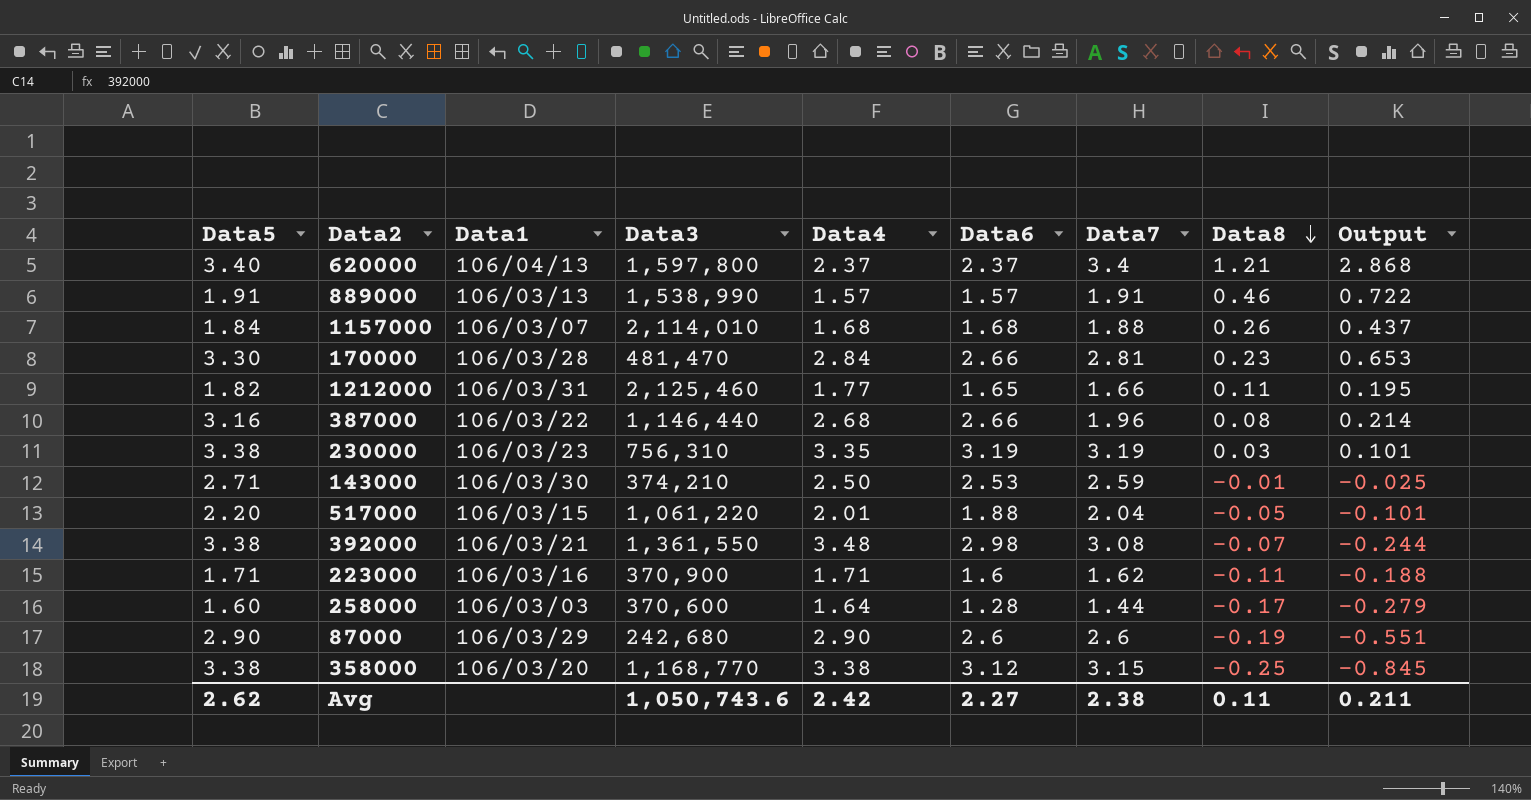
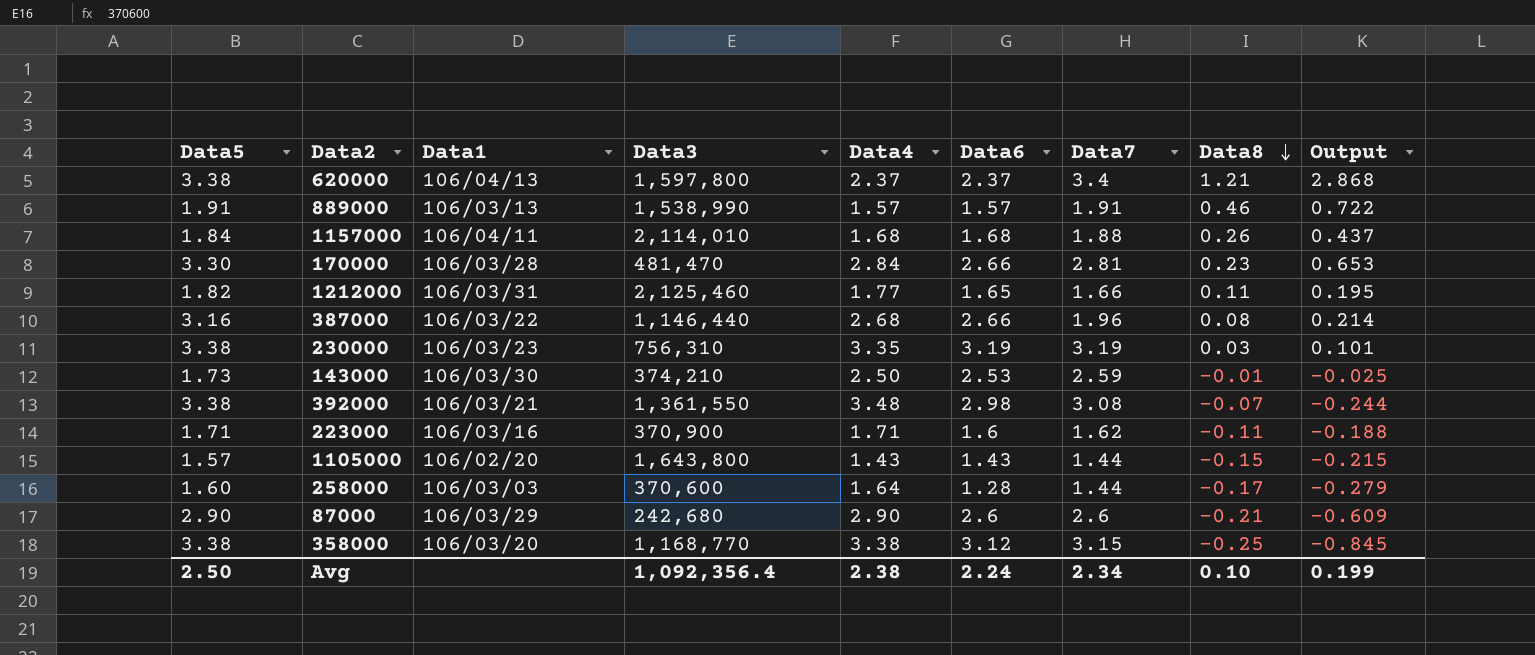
row 517000: 2.20 | 106/03/15 | 1,061,220 | 2.01 | 1.88 | 2.04 | -0.05 | -0.101 -> none
620000 | Data5: 3.40 -> 3.38
1157000 | Data1: 106/03/07 -> 106/04/11
143000 | Data5: 2.71 -> 1.73
row 1105000: none -> 1.57 | 106/02/20 | 1,643,800 | 1.43 | 1.43 | 1.44 | -0.15 | -0.215
87000 | Data8: -0.19 -> -0.21
87000 | Output: -0.551 -> -0.609
Avg | Data5: 2.62 -> 2.50
Avg | Data3: 1,050,743.6 -> 1,092,356.4
Avg | Data4: 2.42 -> 2.38
Avg | Data6: 2.27 -> 2.24
Avg | Data7: 2.38 -> 2.34
Avg | Data8: 0.11 -> 0.10
Avg | Output: 0.211 -> 0.199

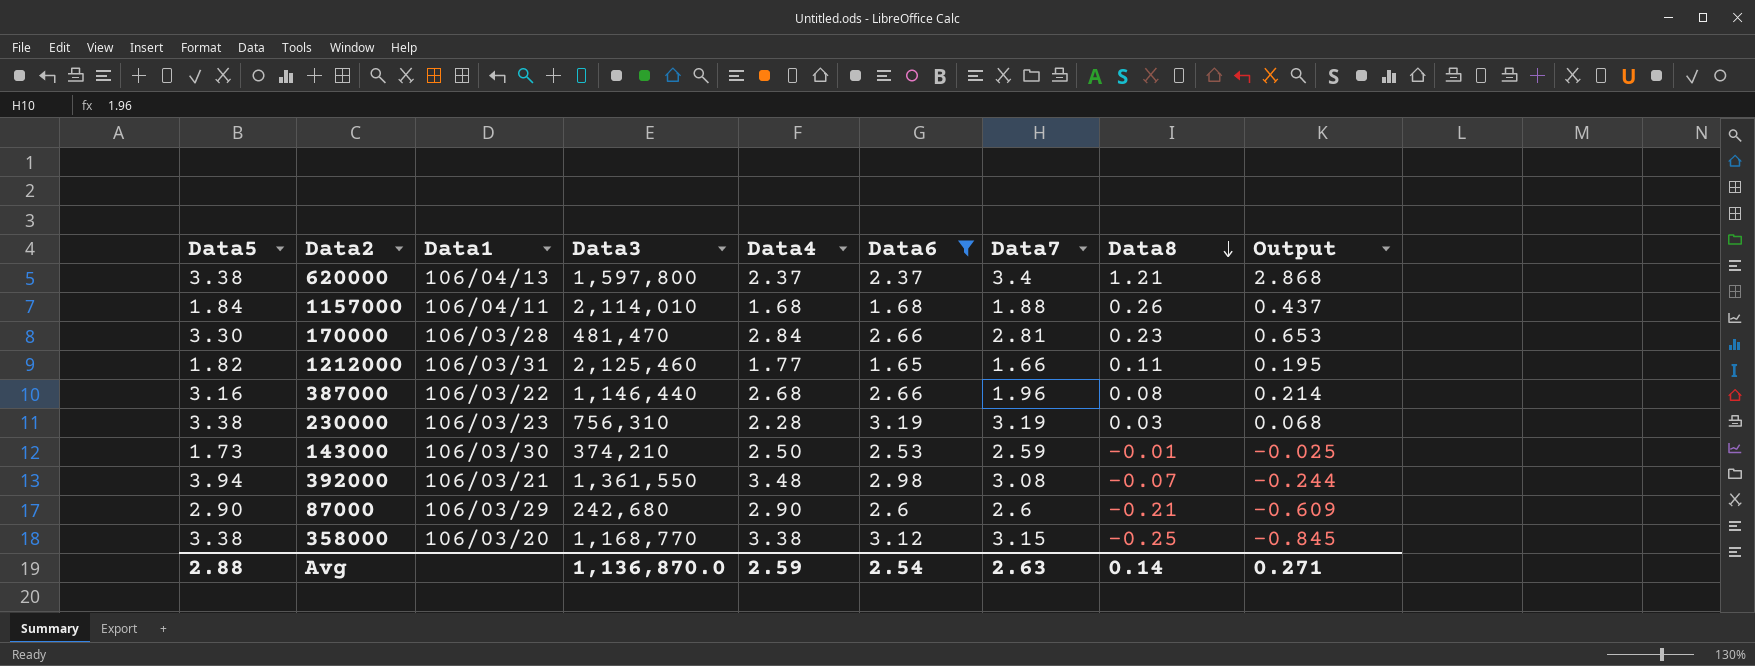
filter: none -> Data6 >= 1.65
230000 | Data4: 3.35 -> 2.28
230000 | Output: 0.101 -> 0.068
392000 | Data5: 3.38 -> 3.94
Avg | Data5: 2.50 -> 2.88
Avg | Data3: 1,092,356.4 -> 1,136,870.0
Avg | Data4: 2.38 -> 2.59
Avg | Data6: 2.24 -> 2.54
Avg | Data7: 2.34 -> 2.63
Avg | Data8: 0.10 -> 0.14
Avg | Output: 0.199 -> 0.271

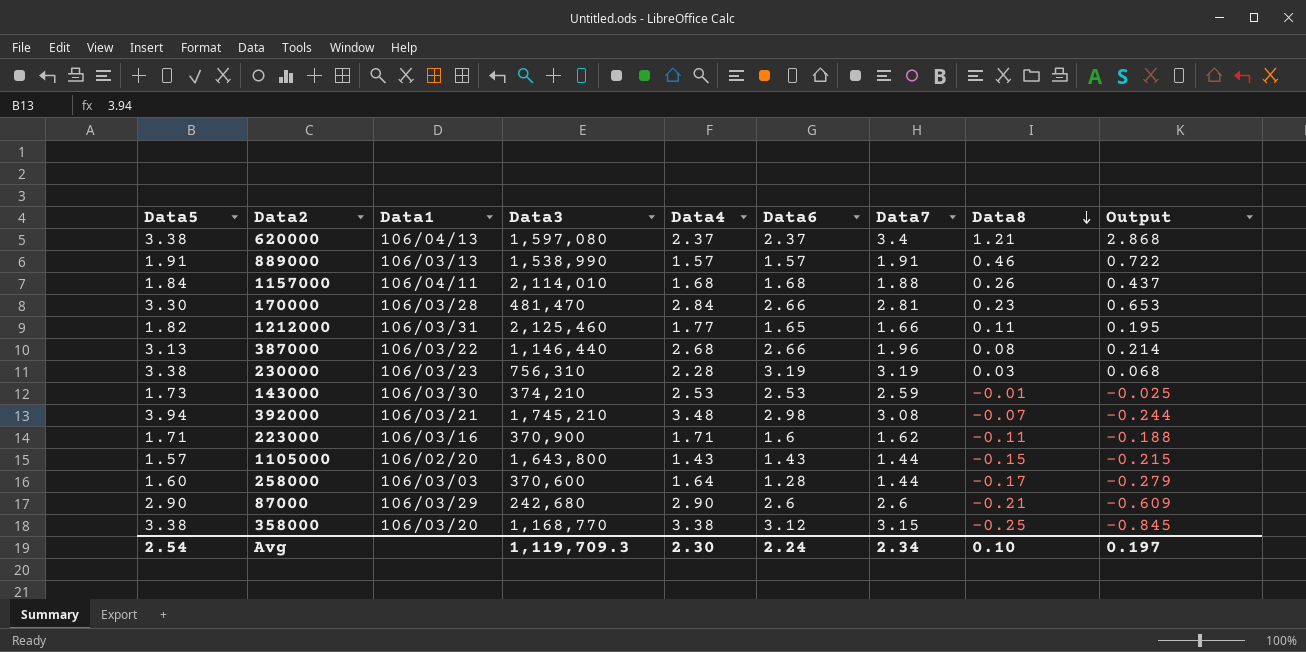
filter: Data6 >= 1.65 -> none
620000 | Data3: 1,597,800 -> 1,597,080
387000 | Data5: 3.16 -> 3.13
143000 | Data4: 2.50 -> 2.53
392000 | Data3: 1,361,550 -> 1,745,210
Avg | Data5: 2.88 -> 2.54
Avg | Data3: 1,136,870.0 -> 1,119,709.3
Avg | Data4: 2.59 -> 2.30
Avg | Data6: 2.54 -> 2.24
Avg | Data7: 2.63 -> 2.34
Avg | Data8: 0.14 -> 0.10
Avg | Output: 0.271 -> 0.197

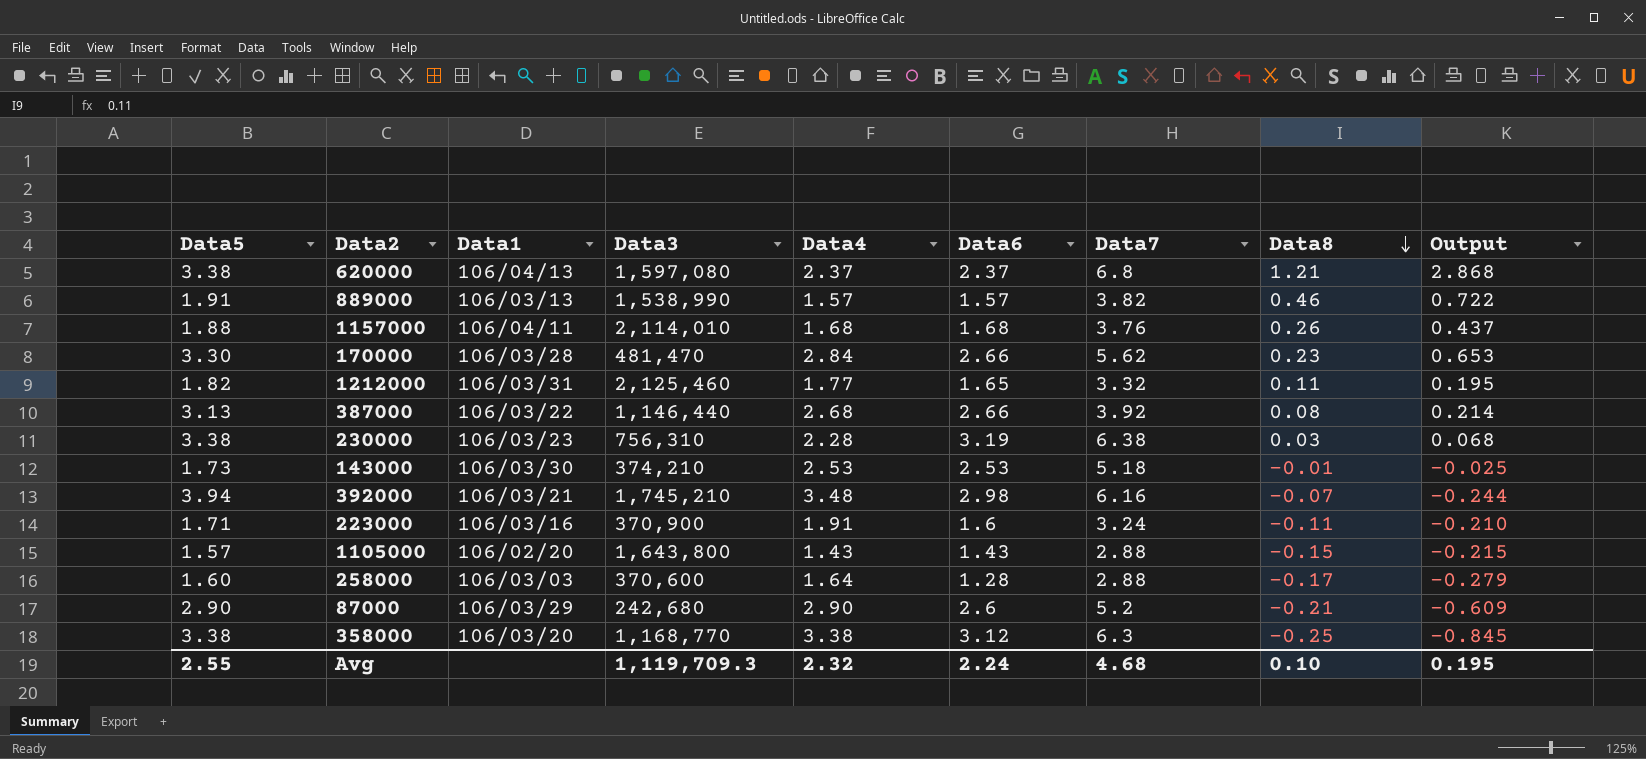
620000 | Data7: 3.4 -> 6.8
889000 | Data7: 1.91 -> 3.82
1157000 | Data5: 1.84 -> 1.88
1157000 | Data7: 1.88 -> 3.76
170000 | Data7: 2.81 -> 5.62
1212000 | Data7: 1.66 -> 3.32
387000 | Data7: 1.96 -> 3.92
230000 | Data7: 3.19 -> 6.38
143000 | Data7: 2.59 -> 5.18
392000 | Data7: 3.08 -> 6.16
223000 | Data4: 1.71 -> 1.91
223000 | Data7: 1.62 -> 3.24
223000 | Output: -0.188 -> -0.210
1105000 | Data7: 1.44 -> 2.88
258000 | Data7: 1.44 -> 2.88
87000 | Data7: 2.6 -> 5.2
358000 | Data7: 3.15 -> 6.3
Avg | Data5: 2.54 -> 2.55
Avg | Data4: 2.30 -> 2.32
Avg | Data7: 2.34 -> 4.68
Avg | Output: 0.197 -> 0.195

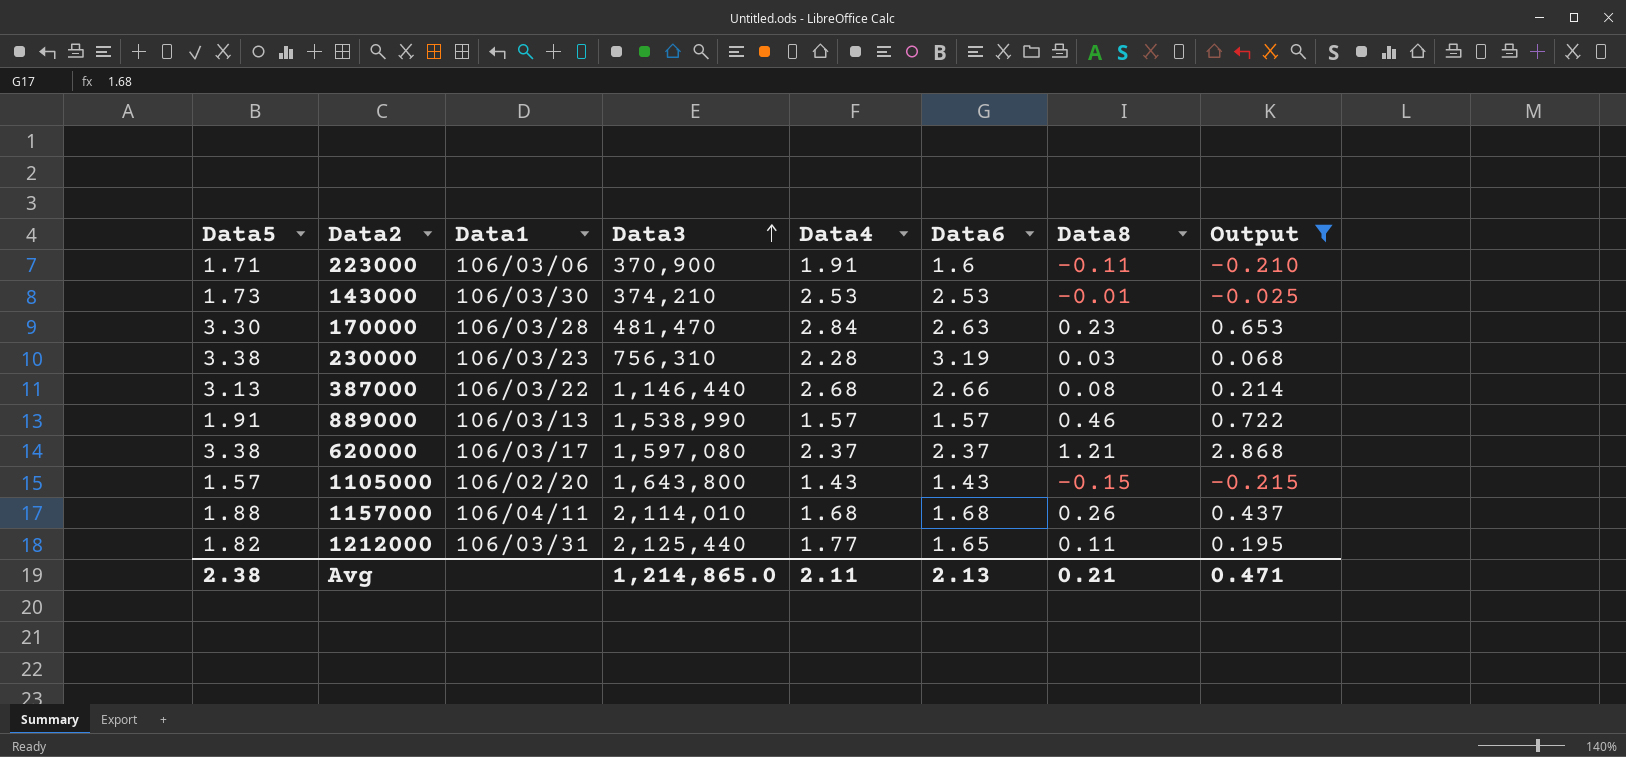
filter: none -> Output >= -0.215
row order: Data8 descending -> Data3 ascending
column Data7 | position: 7 -> none
223000 | Data1: 106/03/16 -> 106/03/06
170000 | Data6: 2.66 -> 2.63
620000 | Data1: 106/04/13 -> 106/03/17
1212000 | Data3: 2,125,460 -> 2,125,440
Avg | Data5: 2.55 -> 2.38
Avg | Data3: 1,119,709.3 -> 1,214,865.0
Avg | Data4: 2.32 -> 2.11
Avg | Data6: 2.24 -> 2.13
Avg | Data8: 0.10 -> 0.21
Avg | Output: 0.195 -> 0.471

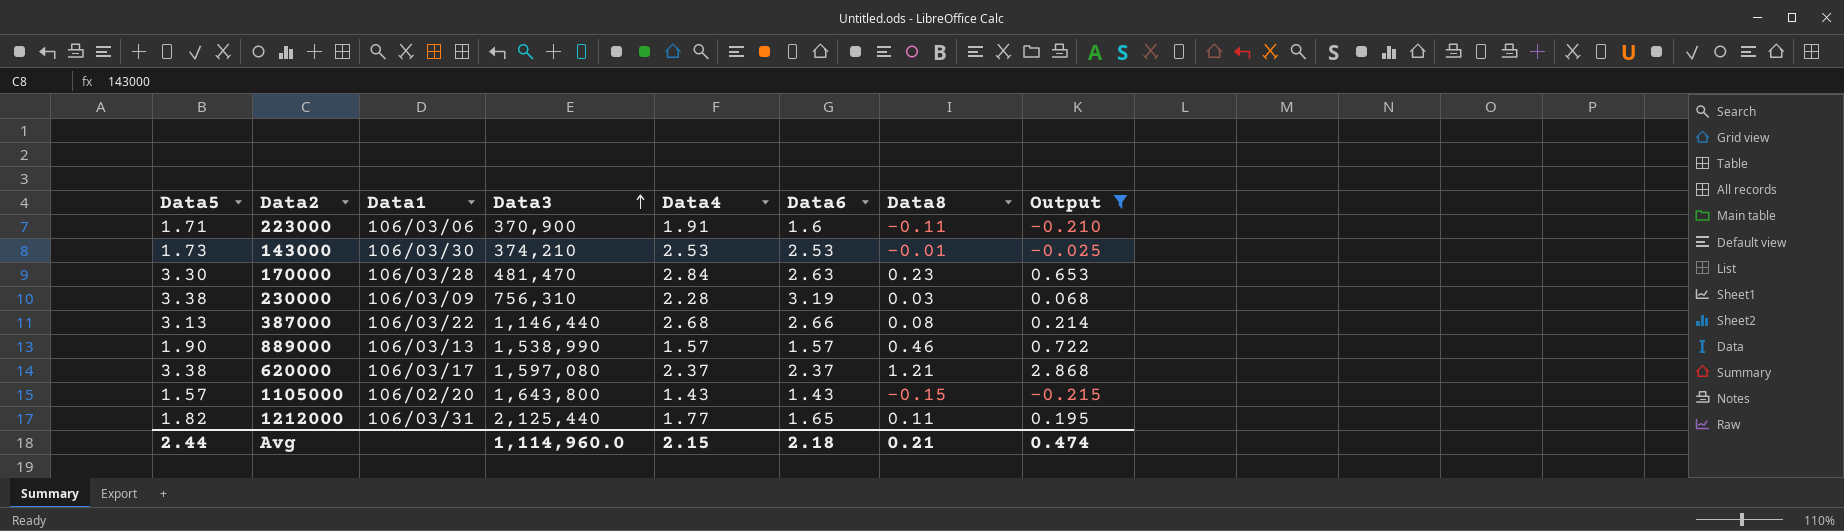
row 1157000: 1.88 | 106/04/11 | 2,114,010 | 1.68 | 1.68 | 0.26 | 0.437 -> none
230000 | Data1: 106/03/23 -> 106/03/09
889000 | Data5: 1.91 -> 1.90
Avg | Data5: 2.38 -> 2.44
Avg | Data3: 1,214,865.0 -> 1,114,960.0
Avg | Data4: 2.11 -> 2.15
Avg | Data6: 2.13 -> 2.18
Avg | Output: 0.471 -> 0.474

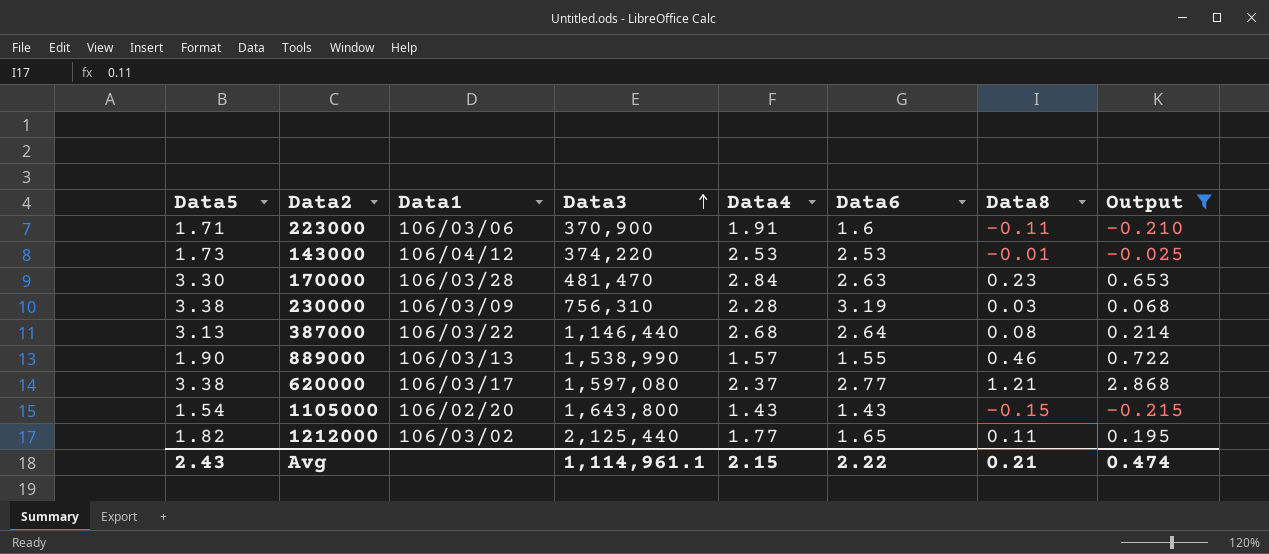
143000 | Data1: 106/03/30 -> 106/04/12
143000 | Data3: 374,210 -> 374,220
387000 | Data6: 2.66 -> 2.64
889000 | Data6: 1.57 -> 1.55
620000 | Data6: 2.37 -> 2.77
1105000 | Data5: 1.57 -> 1.54
1212000 | Data1: 106/03/31 -> 106/03/02
Avg | Data5: 2.44 -> 2.43
Avg | Data3: 1,114,960.0 -> 1,114,961.1
Avg | Data6: 2.18 -> 2.22

